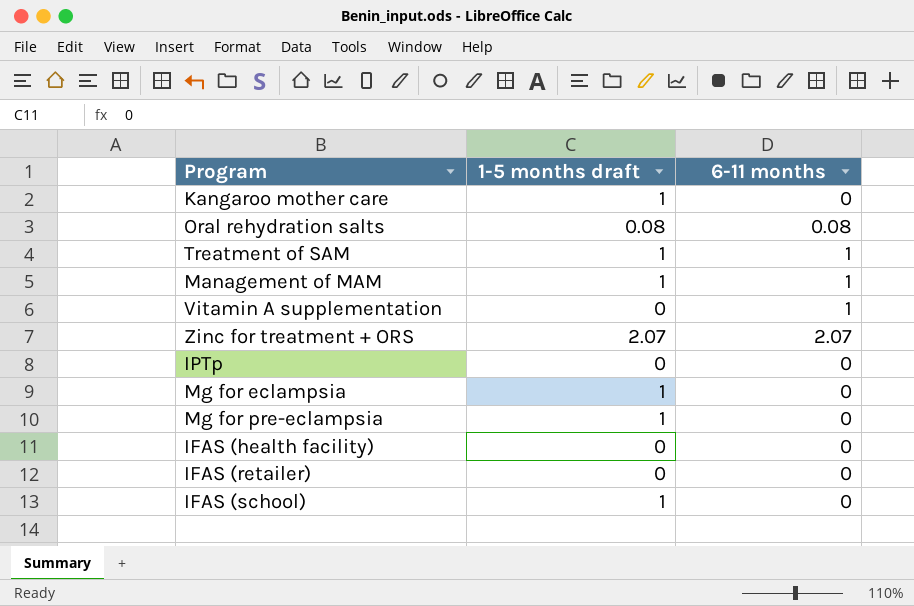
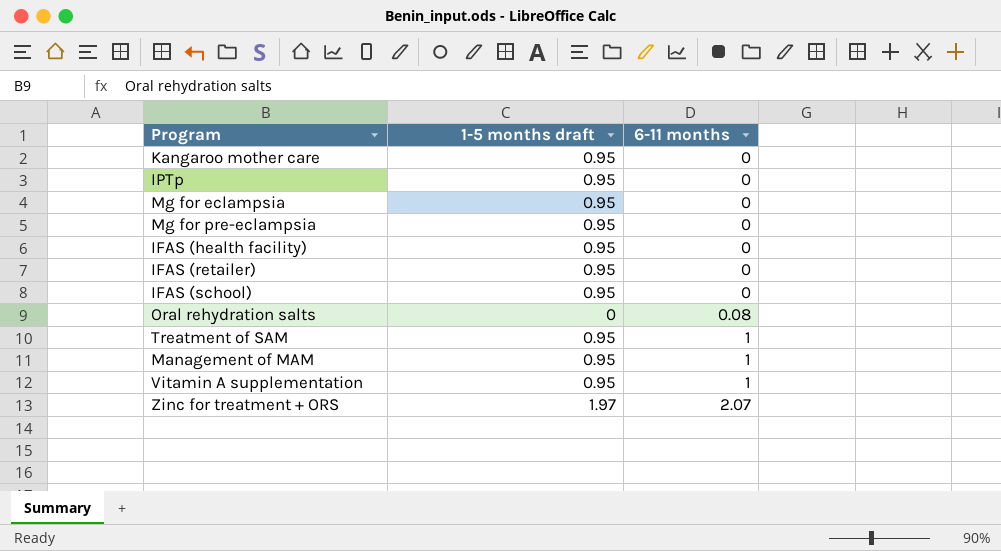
row order: none -> 6-11 months ascending
Kangaroo mother care | 1-5 months draft: 1 -> 0.95
IPTp | 1-5 months draft: 0 -> 0.95
Mg for eclampsia | 1-5 months draft: 1 -> 0.95
Mg for pre-eclampsia | 1-5 months draft: 1 -> 0.95
IFAS (health facility) | 1-5 months draft: 0 -> 0.95
IFAS (retailer) | 1-5 months draft: 0 -> 0.95
IFAS (school) | 1-5 months draft: 1 -> 0.95
Oral rehydration salts | 1-5 months draft: 0.08 -> 0
Treatment of SAM | 1-5 months draft: 1 -> 0.95
Management of MAM | 1-5 months draft: 1 -> 0.95
Vitamin A supplementation | 1-5 months draft: 0 -> 0.95
Zinc for treatment + ORS | 1-5 months draft: 2.07 -> 1.97

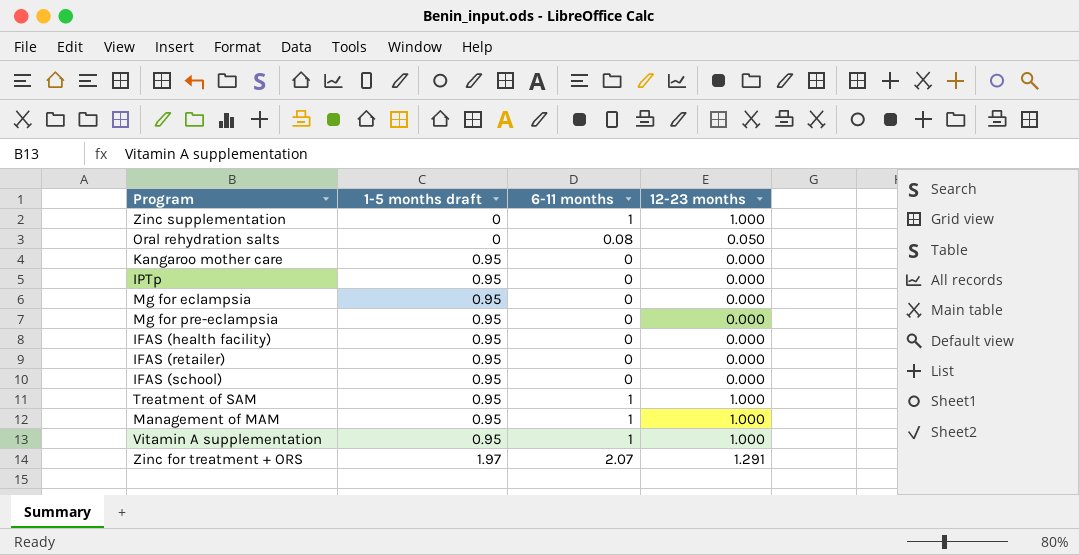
row order: 6-11 months ascending -> 1-5 months draft ascending
column 12-23 months | position: none -> 4
row Zinc supplementation: none -> 0 | 1 | 1.000

